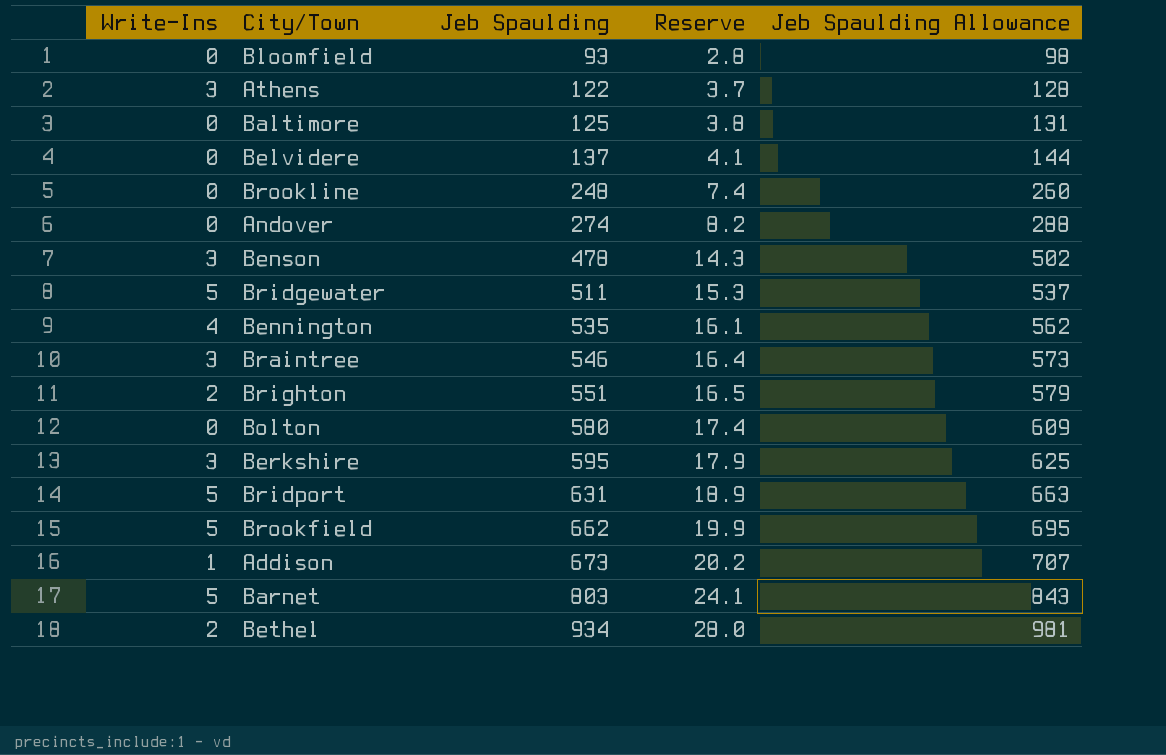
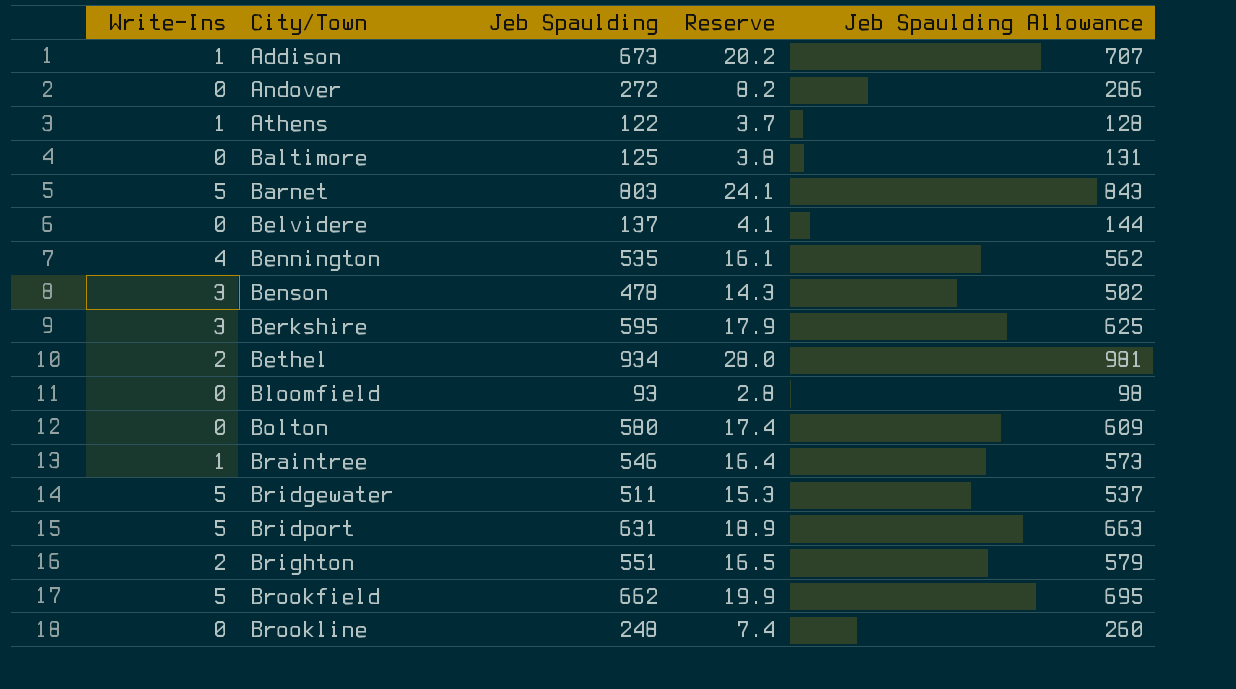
row order: Jeb Spaulding ascending -> City/Town ascending
Andover | Jeb Spaulding: 274 -> 272
Andover | Jeb Spaulding Allowance: 288 -> 286
Athens | Write-Ins: 3 -> 1
Braintree | Write-Ins: 3 -> 1

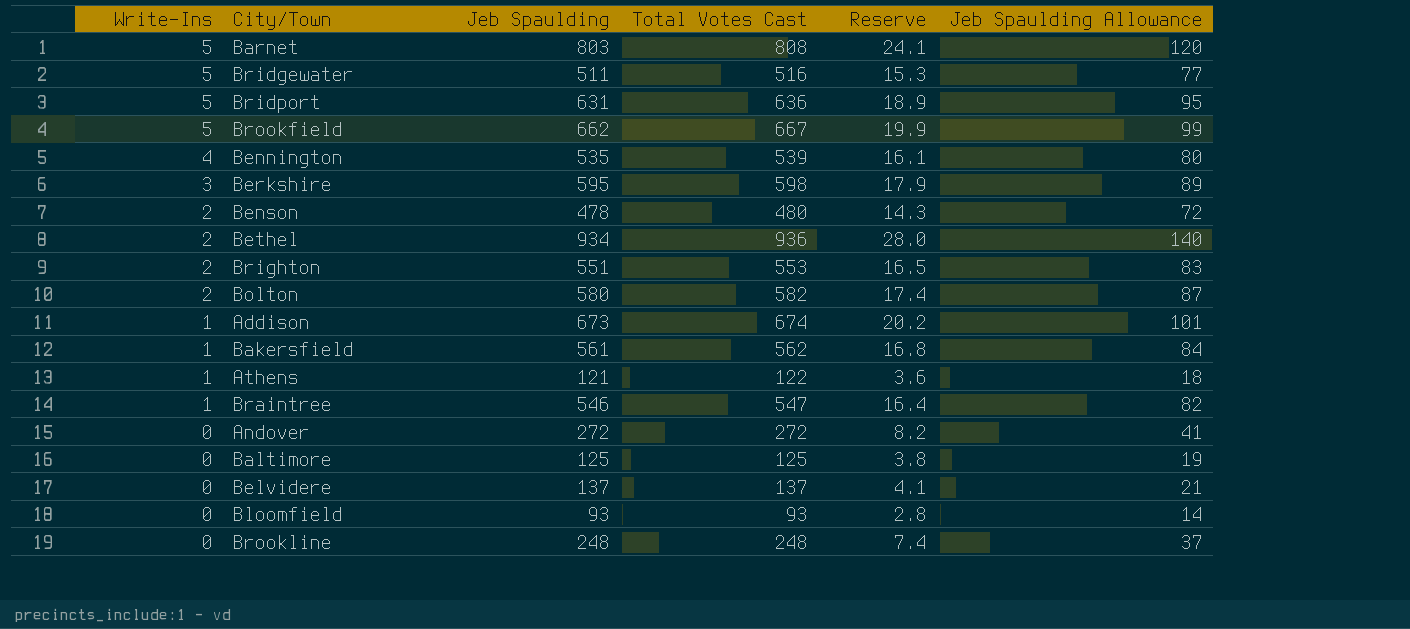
row order: City/Town ascending -> Write-Ins descending
column Total Votes Cast | formula: none -> [Write-Ins] + [Jeb Spaulding]
column Jeb Spaulding Allowance | formula: [Jeb Spaulding] * 1.05 -> [Jeb Spaulding] * 0.15
Benson | Write-Ins: 3 -> 2
Bolton | Write-Ins: 0 -> 2
row Bakersfield: none -> 1 | 561 | 562 | 16.8 | 84
Athens | Jeb Spaulding: 122 -> 121
Athens | Reserve: 3.7 -> 3.6

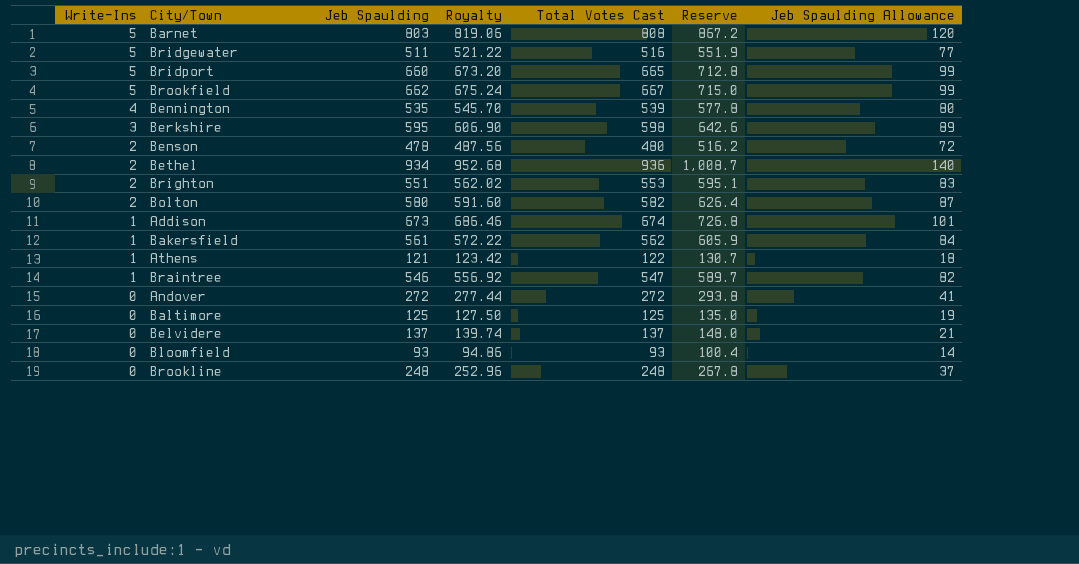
column Royalty | formula: none -> [Jeb Spaulding] * 1.02
column Reserve | formula: [Jeb Spaulding] * 0.03 -> [Jeb Spaulding] * 1.08
Bridport | Jeb Spaulding: 631 -> 660
Bridport | Total Votes Cast: 636 -> 665
Bridport | Jeb Spaulding Allowance: 95 -> 99

